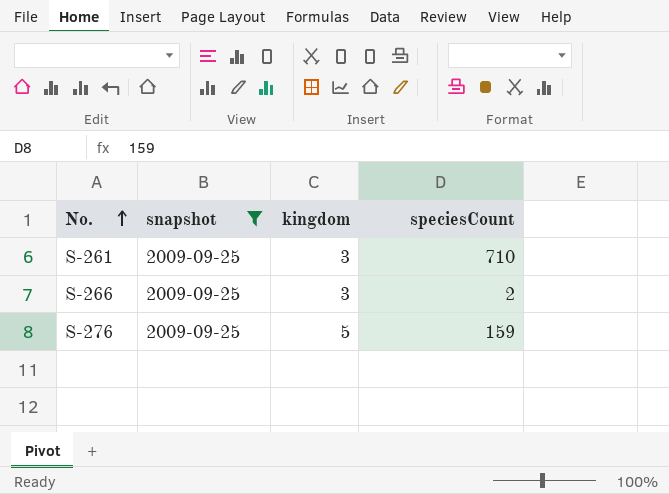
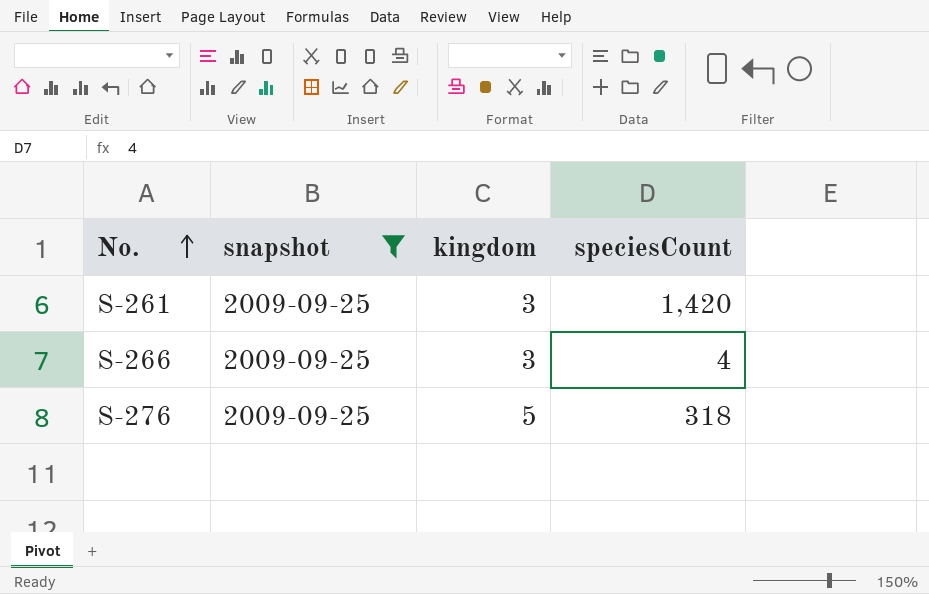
S-261 | speciesCount: 710 -> 1,420
S-266 | speciesCount: 2 -> 4
S-276 | speciesCount: 159 -> 318

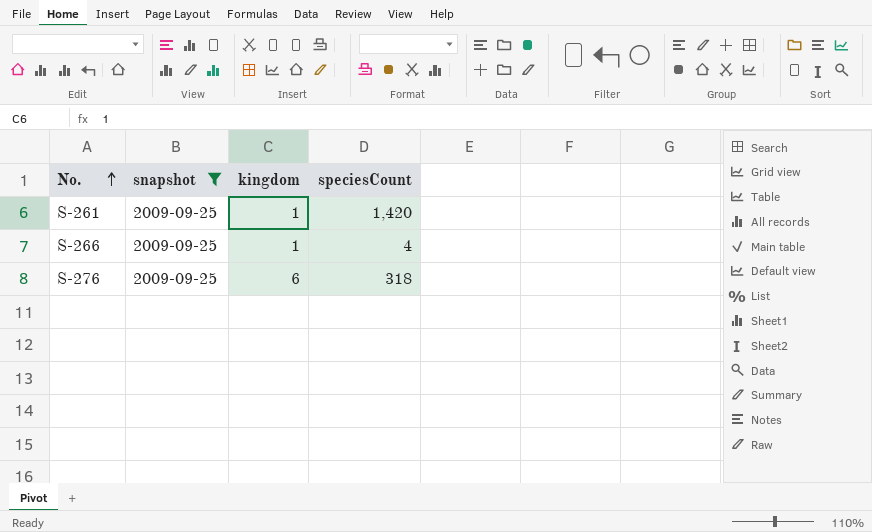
S-261 | kingdom: 3 -> 1
S-266 | kingdom: 3 -> 1
S-276 | kingdom: 5 -> 6

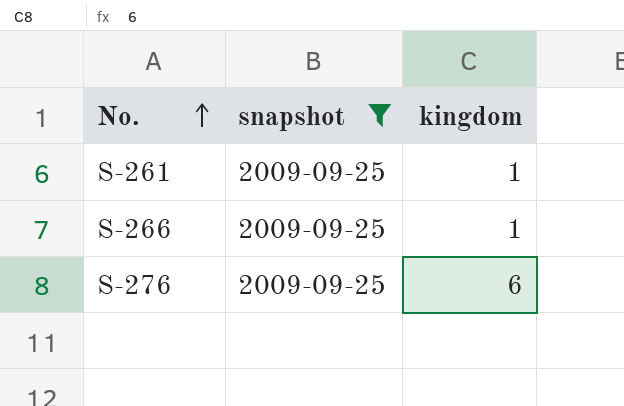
column speciesCount | position: 4 -> none

